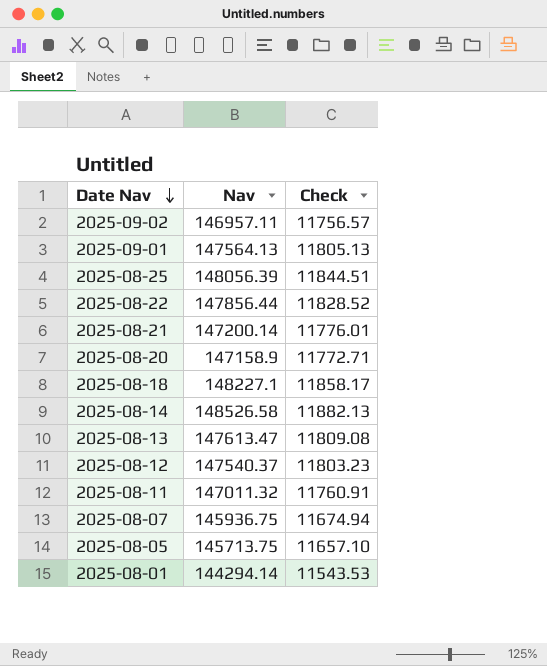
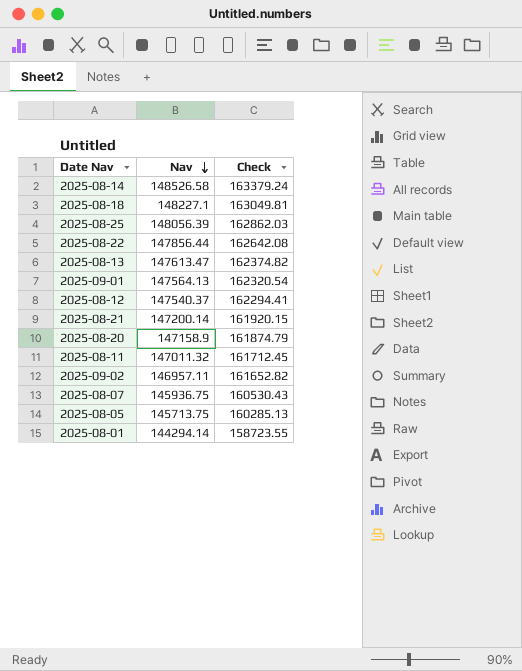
row order: Date Nav descending -> Nav descending
column Check | formula: [Nav] * 0.08 -> [Nav] * 1.1

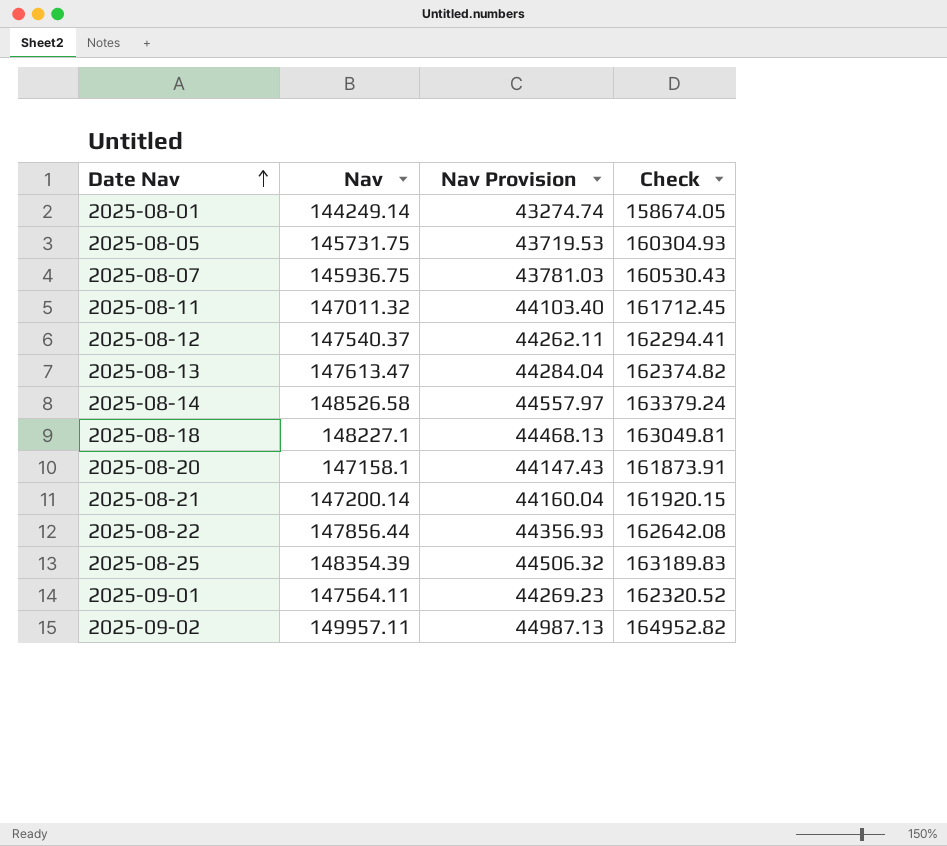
row order: Nav descending -> Date Nav ascending
column Nav Provision | formula: none -> [Nav] * 0.3
2025-08-01 | Nav: 144294.14 -> 144249.14
2025-08-01 | Check: 158723.55 -> 158674.05
2025-08-05 | Nav: 145713.75 -> 145731.75
2025-08-05 | Check: 160285.13 -> 160304.93
2025-08-20 | Nav: 147158.9 -> 147158.1
2025-08-20 | Check: 161874.79 -> 161873.91
2025-08-25 | Nav: 148056.39 -> 148354.39
2025-08-25 | Check: 162862.03 -> 163189.83
2025-09-01 | Nav: 147564.13 -> 147564.11
2025-09-01 | Check: 162320.54 -> 162320.52
2025-09-02 | Nav: 146957.11 -> 149957.11
2025-09-02 | Check: 161652.82 -> 164952.82

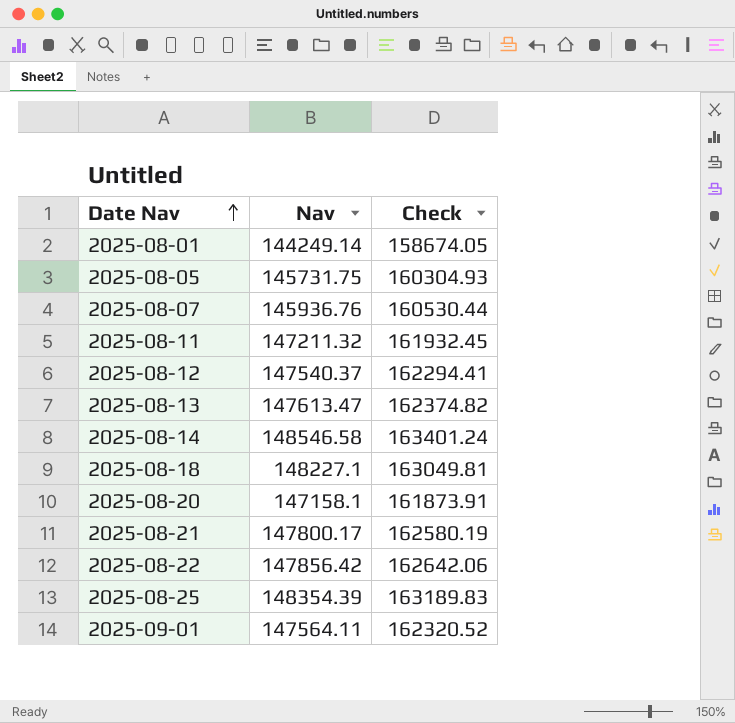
column Nav Provision | formula: [Nav] * 0.3 -> none
row 2025-09-02: 149957.11 | 44987.13 | 164952.82 -> none
2025-08-07 | Nav: 145936.75 -> 145936.76
2025-08-07 | Check: 160530.43 -> 160530.44
2025-08-11 | Nav: 147011.32 -> 147211.32
2025-08-11 | Check: 161712.45 -> 161932.45
2025-08-14 | Nav: 148526.58 -> 148546.58
2025-08-14 | Check: 163379.24 -> 163401.24
2025-08-21 | Nav: 147200.14 -> 147800.17
2025-08-21 | Check: 161920.15 -> 162580.19
2025-08-22 | Nav: 147856.44 -> 147856.42
2025-08-22 | Check: 162642.08 -> 162642.06

